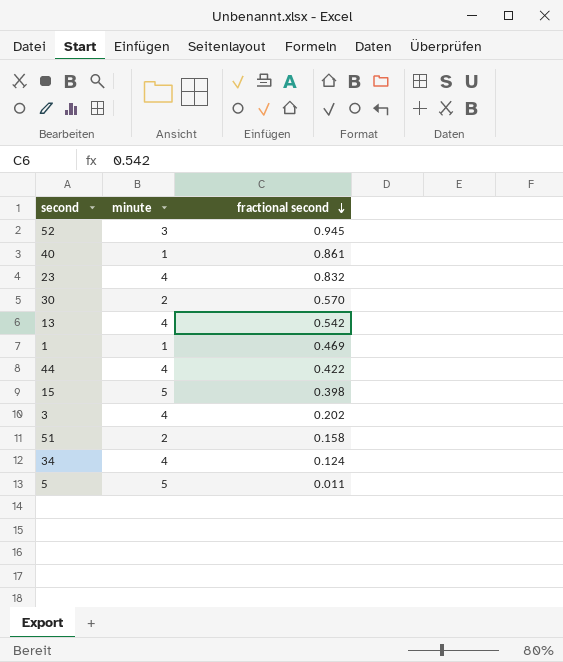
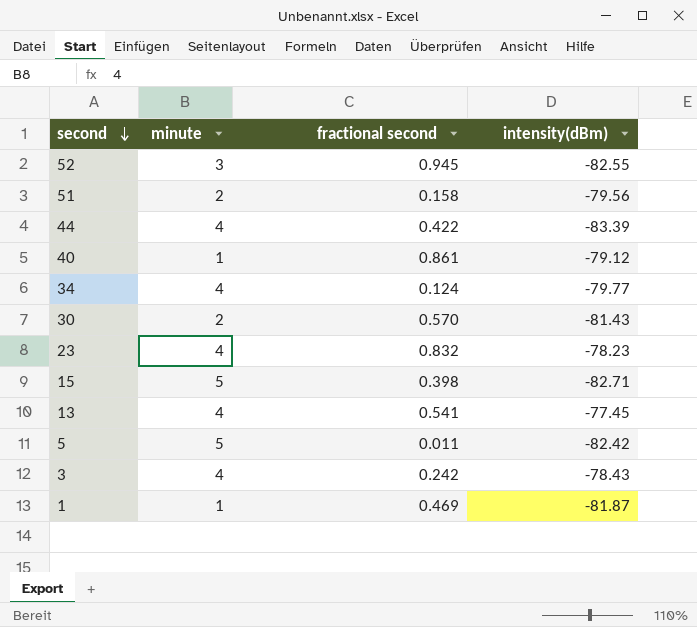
row order: fractional second descending -> second descending
column intensity(dBm) | position: none -> 4
13 | fractional second: 0.542 -> 0.541
3 | fractional second: 0.202 -> 0.242

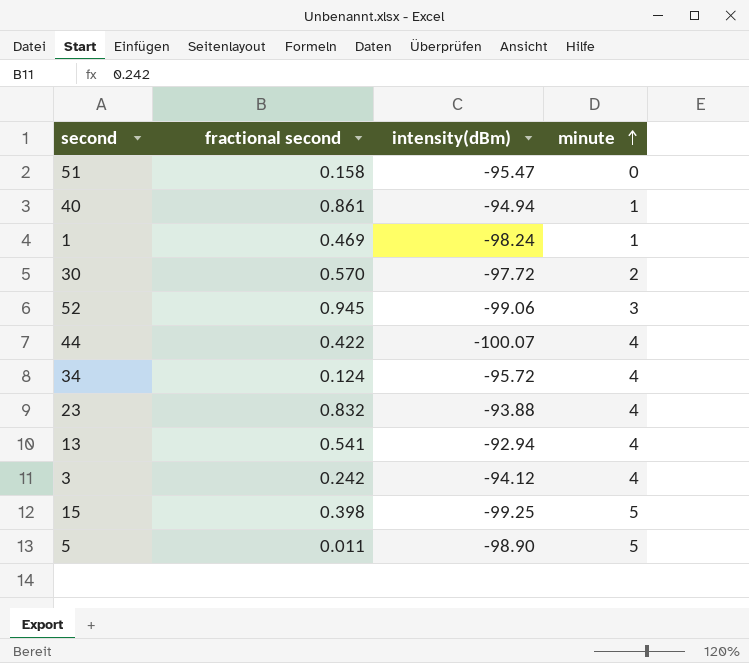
row order: second descending -> minute ascending
column minute | position: 2 -> 4
51 | intensity(dBm): -79.56 -> -95.47
51 | minute: 2 -> 0
40 | intensity(dBm): -79.12 -> -94.94
1 | intensity(dBm): -81.87 -> -98.24
30 | intensity(dBm): -81.43 -> -97.72
52 | intensity(dBm): -82.55 -> -99.06
44 | intensity(dBm): -83.39 -> -100.07
34 | intensity(dBm): -79.77 -> -95.72
23 | intensity(dBm): -78.23 -> -93.88
13 | intensity(dBm): -77.45 -> -92.94
3 | intensity(dBm): -78.43 -> -94.12
15 | intensity(dBm): -82.71 -> -99.25
5 | intensity(dBm): -82.42 -> -98.90

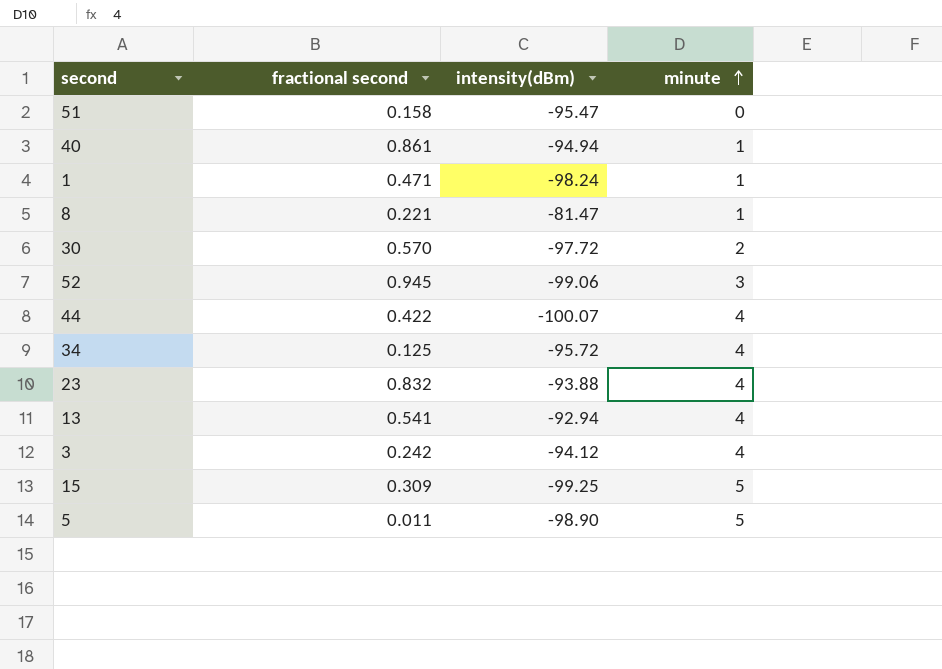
1 | fractional second: 0.469 -> 0.471
row 8: none -> 0.221 | -81.47 | 1
34 | fractional second: 0.124 -> 0.125
15 | fractional second: 0.398 -> 0.309

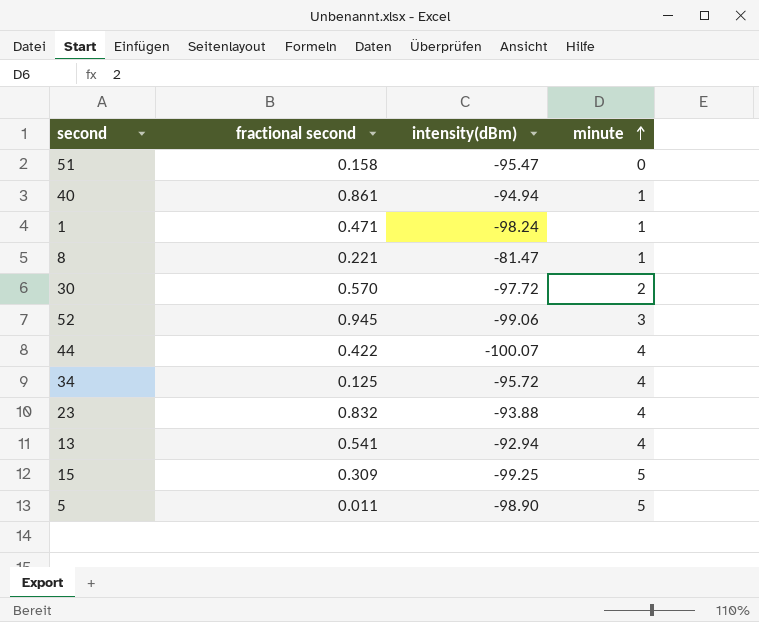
row 3: 0.242 | -94.12 | 4 -> none

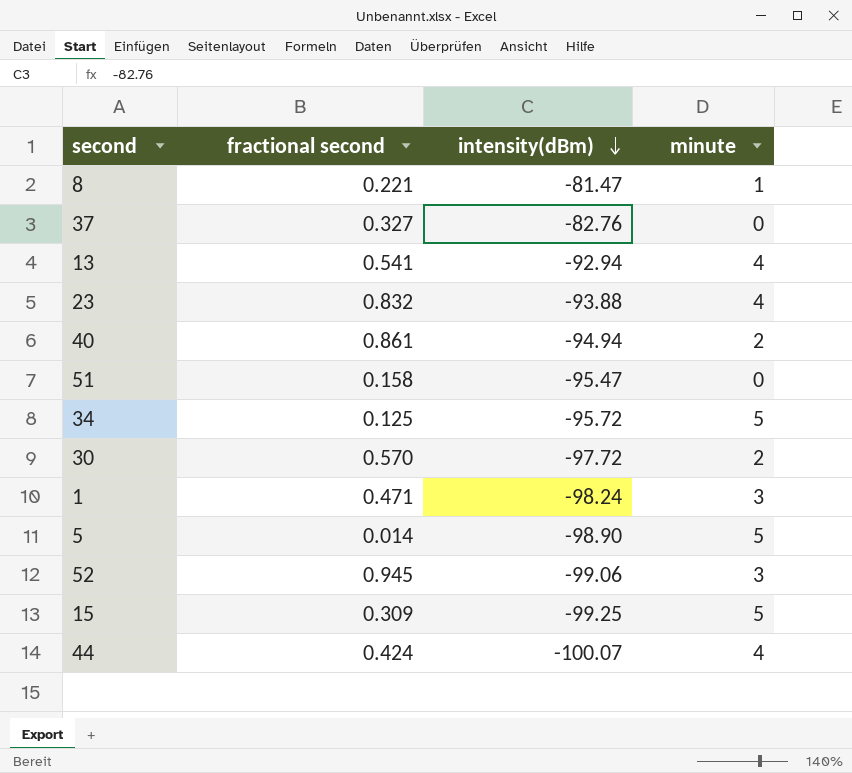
row order: minute ascending -> intensity(dBm) descending
row 37: none -> 0.327 | -82.76 | 0
40 | minute: 1 -> 2
34 | minute: 4 -> 5
1 | minute: 1 -> 3
5 | fractional second: 0.011 -> 0.014
44 | fractional second: 0.422 -> 0.424

